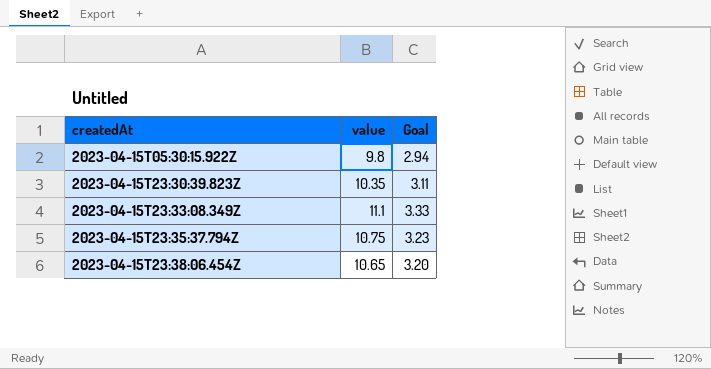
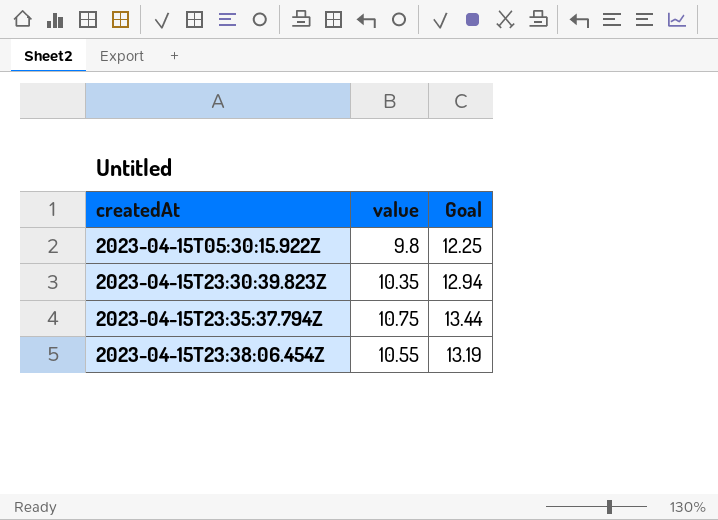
column Goal | formula: [value] * 0.3 -> [value] * 1.25
row 2023-04-15T23:33:08.349Z: 11.1 | 3.33 -> none
2023-04-15T23:38:06.454Z | value: 10.65 -> 10.55

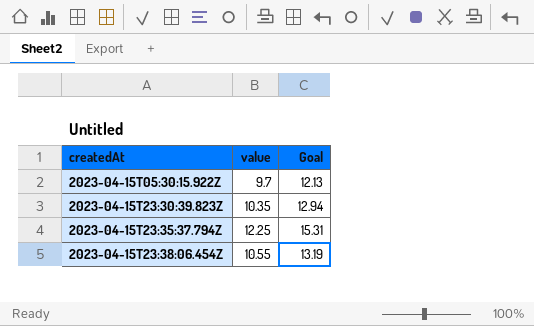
2023-04-15T05:30:15.922Z | value: 9.8 -> 9.7
2023-04-15T05:30:15.922Z | Goal: 12.25 -> 12.13
2023-04-15T23:35:37.794Z | value: 10.75 -> 12.25
2023-04-15T23:35:37.794Z | Goal: 13.44 -> 15.31

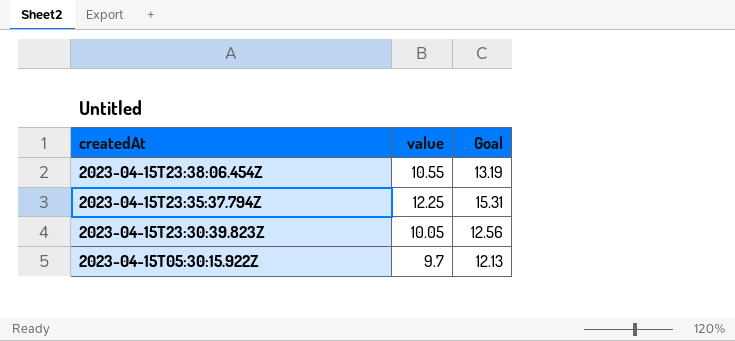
row order: createdAt ascending -> createdAt descending
2023-04-15T23:30:39.823Z | value: 10.35 -> 10.05
2023-04-15T23:30:39.823Z | Goal: 12.94 -> 12.56

